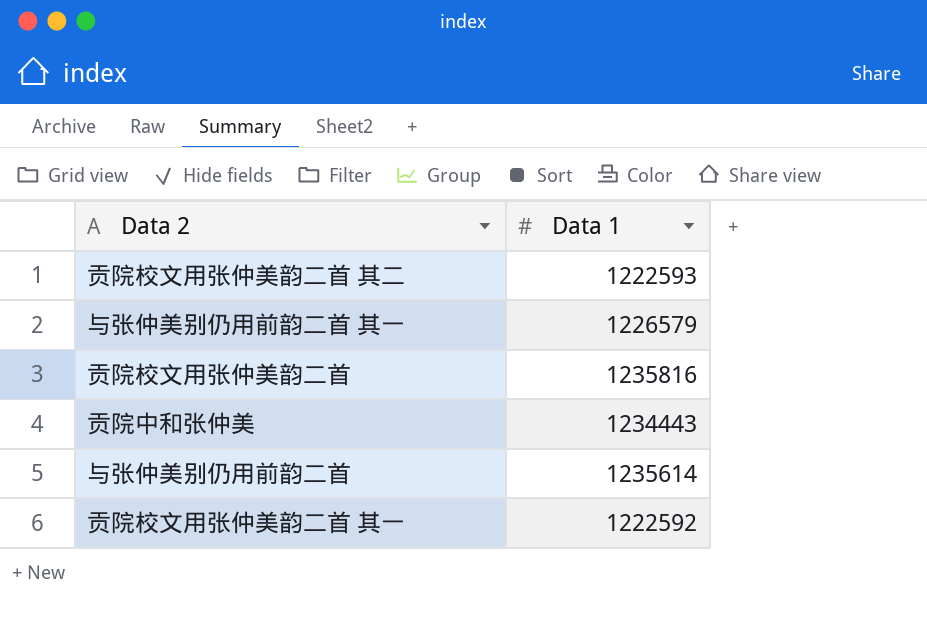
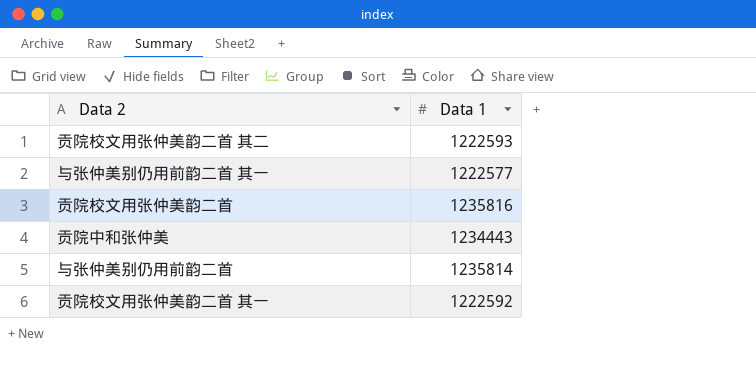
与张仲美别仍用前韵二首 其一 | Data 1: 1226579 -> 1222577
与张仲美别仍用前韵二首 | Data 1: 1235614 -> 1235814

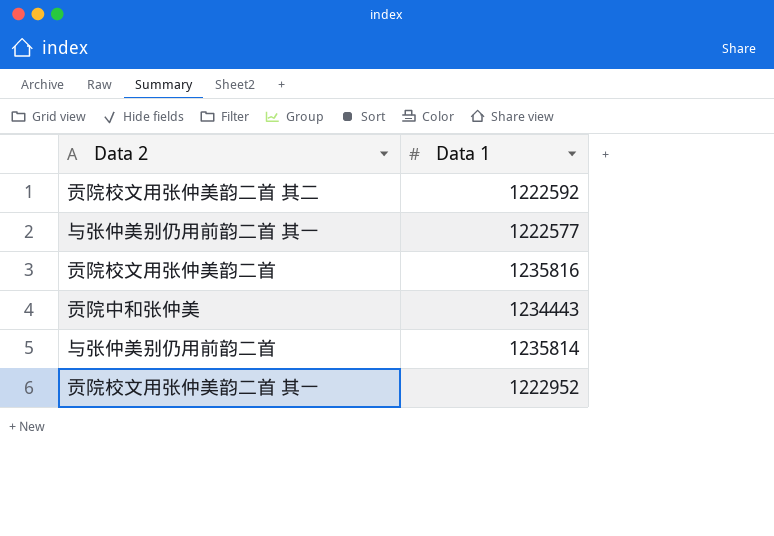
贡院校文用张仲美韵二首 其二 | Data 1: 1222593 -> 1222592
贡院校文用张仲美韵二首 其一 | Data 1: 1222592 -> 1222952

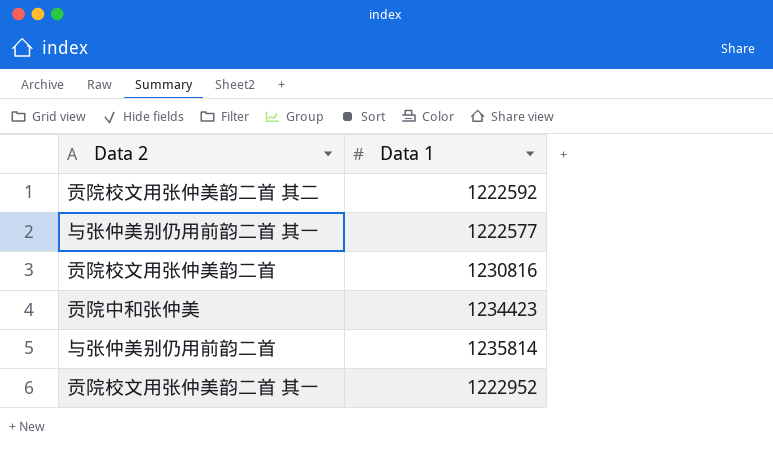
贡院校文用张仲美韵二首 | Data 1: 1235816 -> 1230816
贡院中和张仲美 | Data 1: 1234443 -> 1234423

